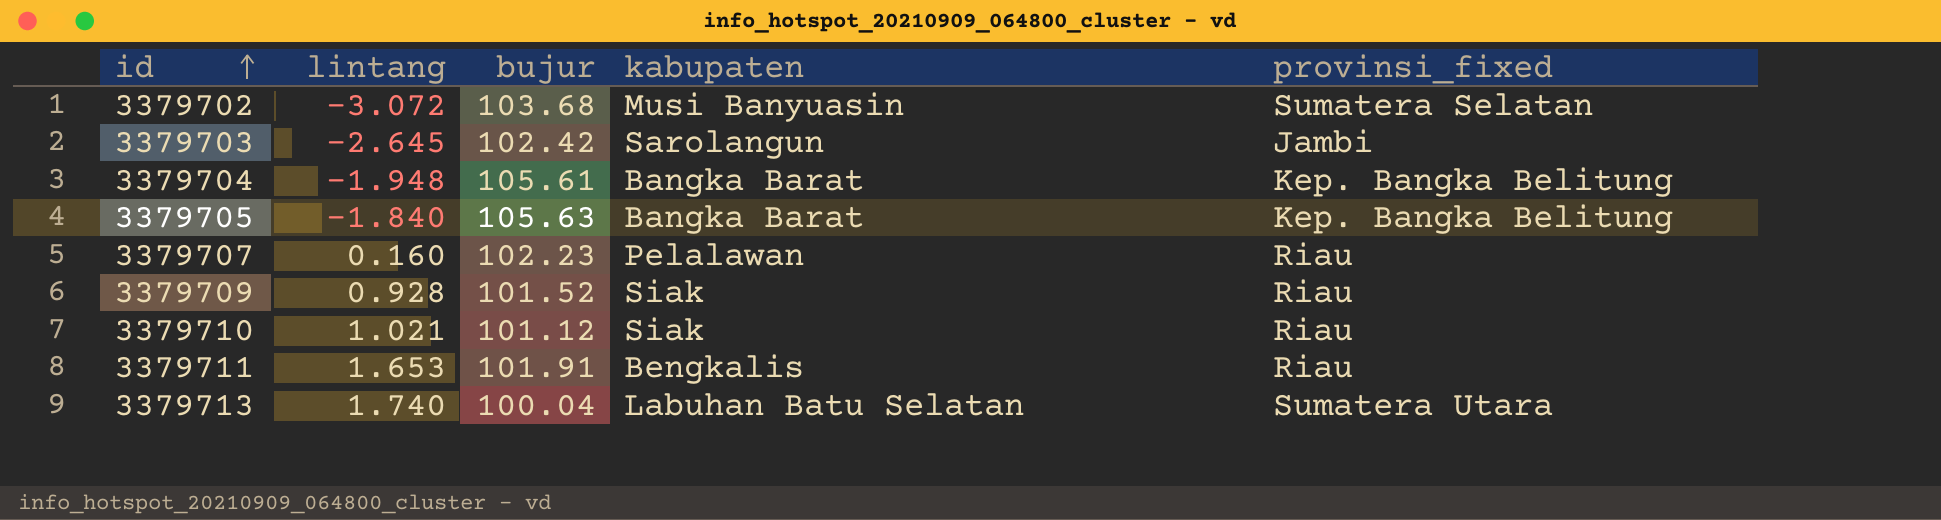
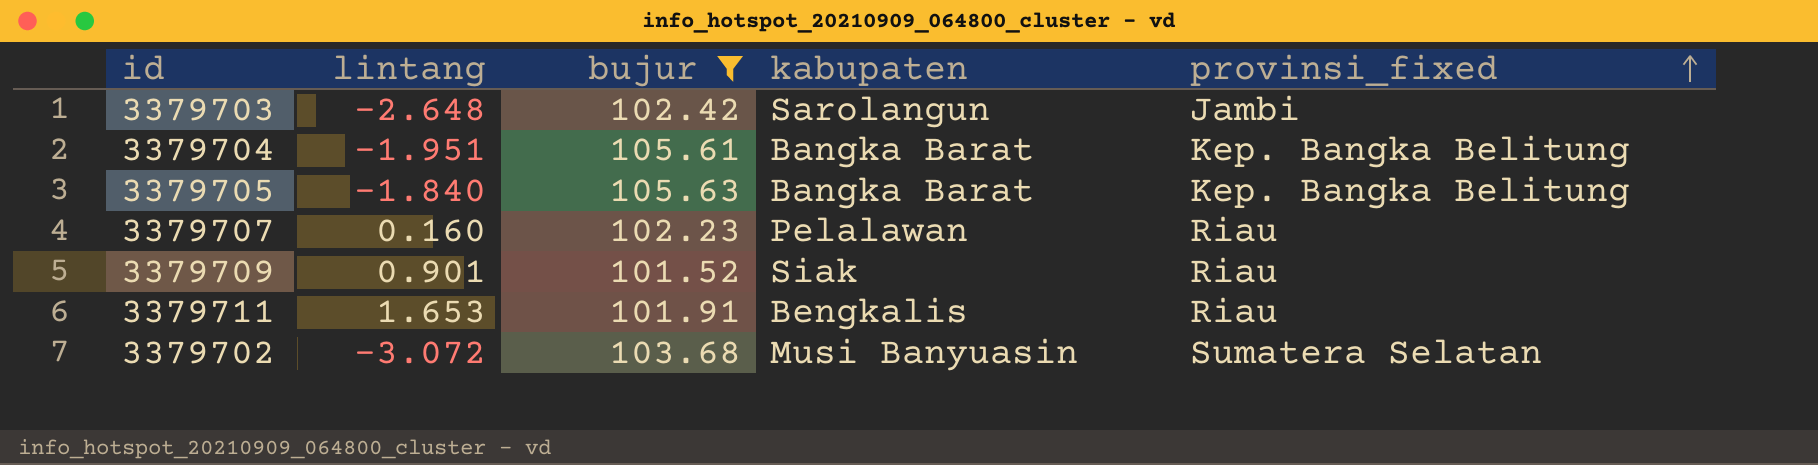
filter: none -> bujur >= 101.52
row order: id ascending -> provinsi_fixed ascending
3379703 | lintang: -2.645 -> -2.648
3379704 | lintang: -1.948 -> -1.951
3379709 | lintang: 0.928 -> 0.901

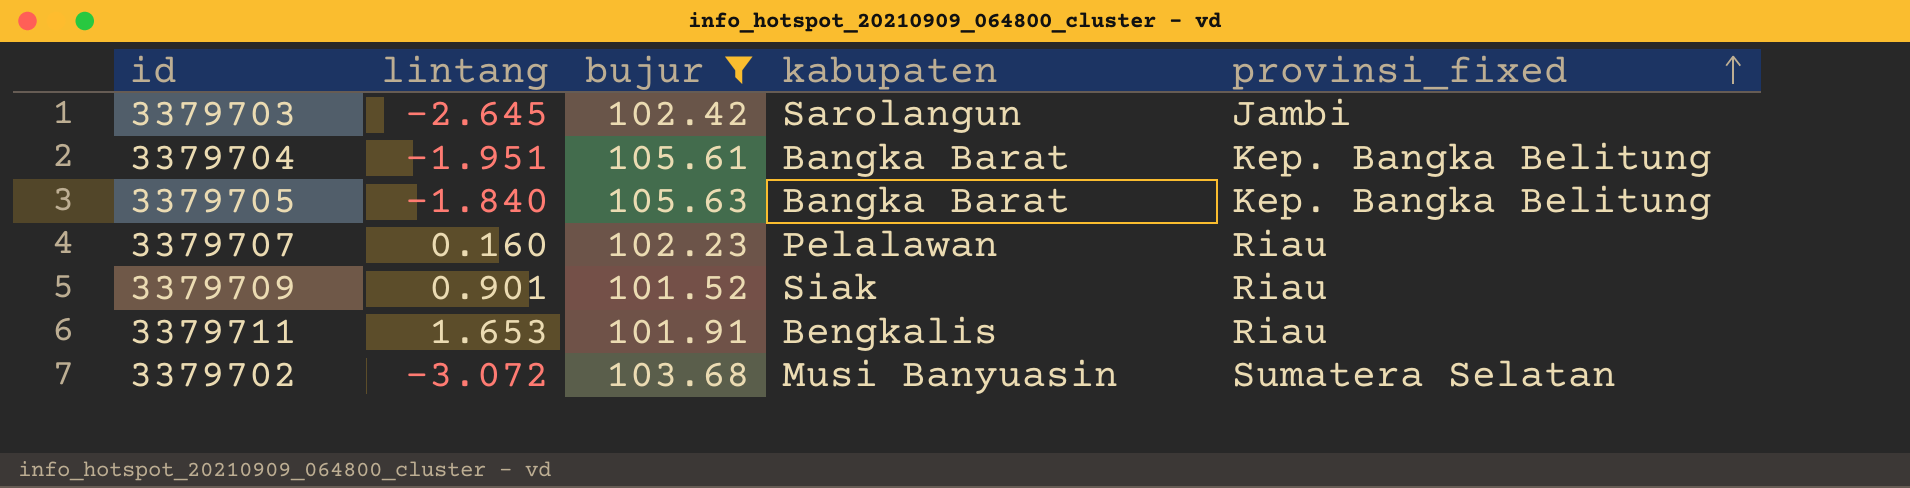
3379703 | lintang: -2.648 -> -2.645

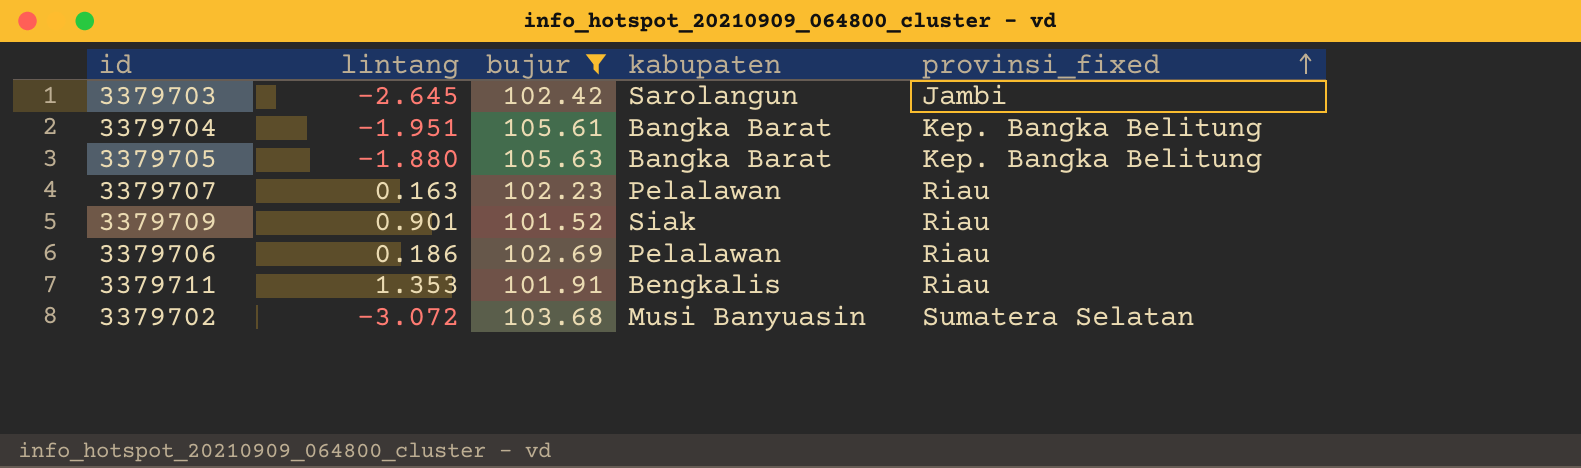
3379705 | lintang: -1.840 -> -1.880
3379707 | lintang: 0.160 -> 0.163
row 3379706: none -> 0.186 | 102.69 | Pelalawan | Riau
3379711 | lintang: 1.653 -> 1.353

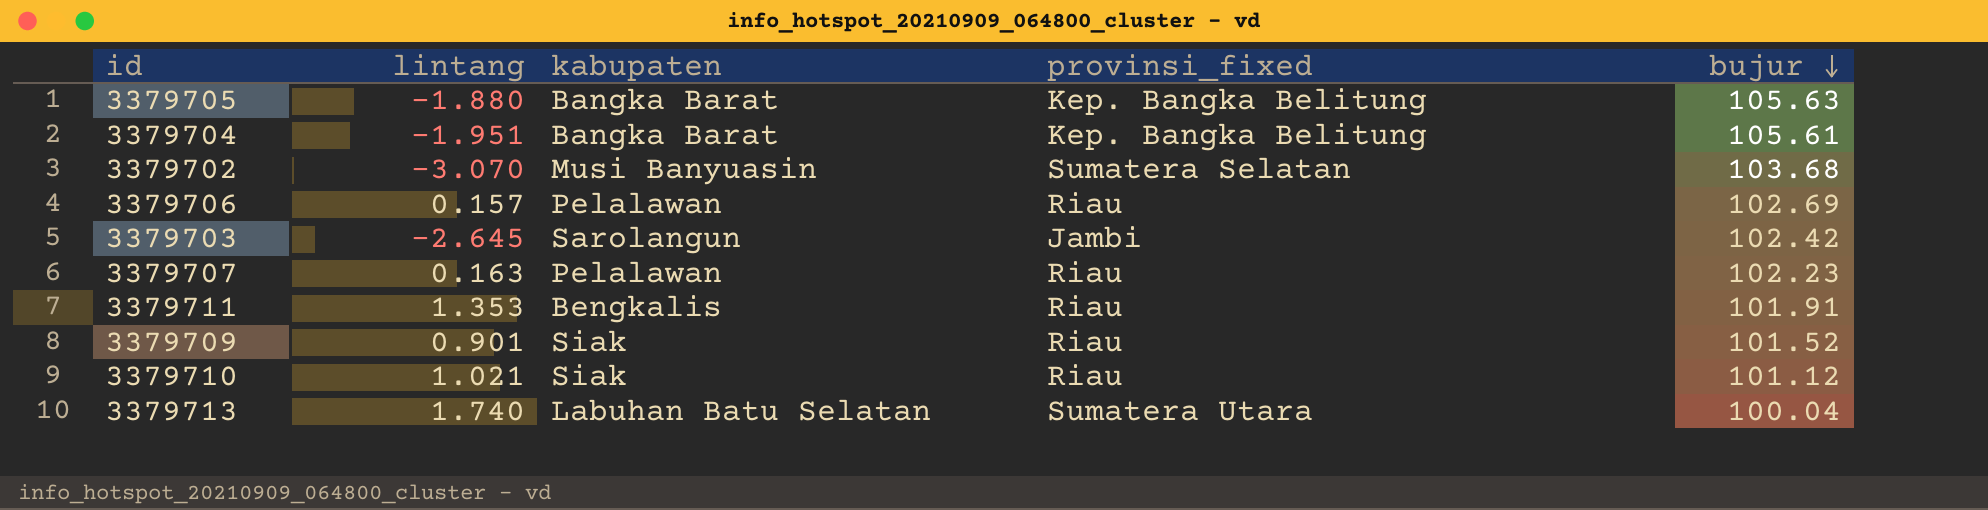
filter: bujur >= 101.52 -> none
row order: provinsi_fixed ascending -> bujur descending
column bujur | position: 3 -> 5
3379702 | lintang: -3.072 -> -3.070
3379706 | lintang: 0.186 -> 0.157

